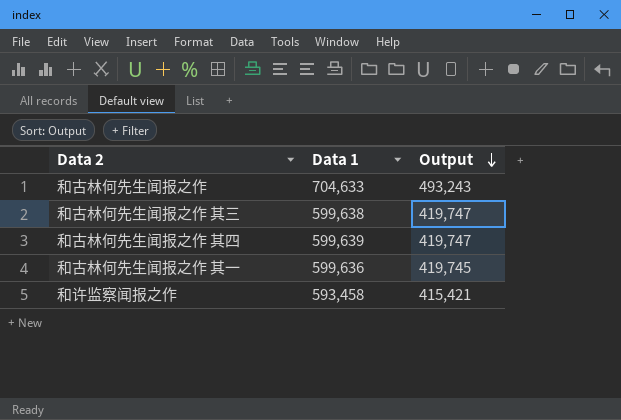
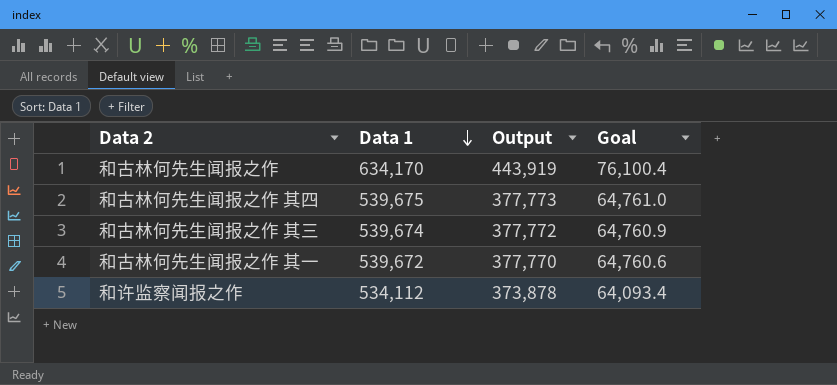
row order: Output descending -> Data 1 descending
column Goal | formula: none -> [Data 1] * 0.12
和古林何先生闻报之作 | Data 1: 704,633 -> 634,170
和古林何先生闻报之作 | Output: 493,243 -> 443,919
和古林何先生闻报之作 其四 | Data 1: 599,639 -> 539,675
和古林何先生闻报之作 其四 | Output: 419,747 -> 377,773
和古林何先生闻报之作 其三 | Data 1: 599,638 -> 539,674
和古林何先生闻报之作 其三 | Output: 419,747 -> 377,772
和古林何先生闻报之作 其一 | Data 1: 599,636 -> 539,672
和古林何先生闻报之作 其一 | Output: 419,745 -> 377,770
和许监察闻报之作 | Data 1: 593,458 -> 534,112
和许监察闻报之作 | Output: 415,421 -> 373,878

